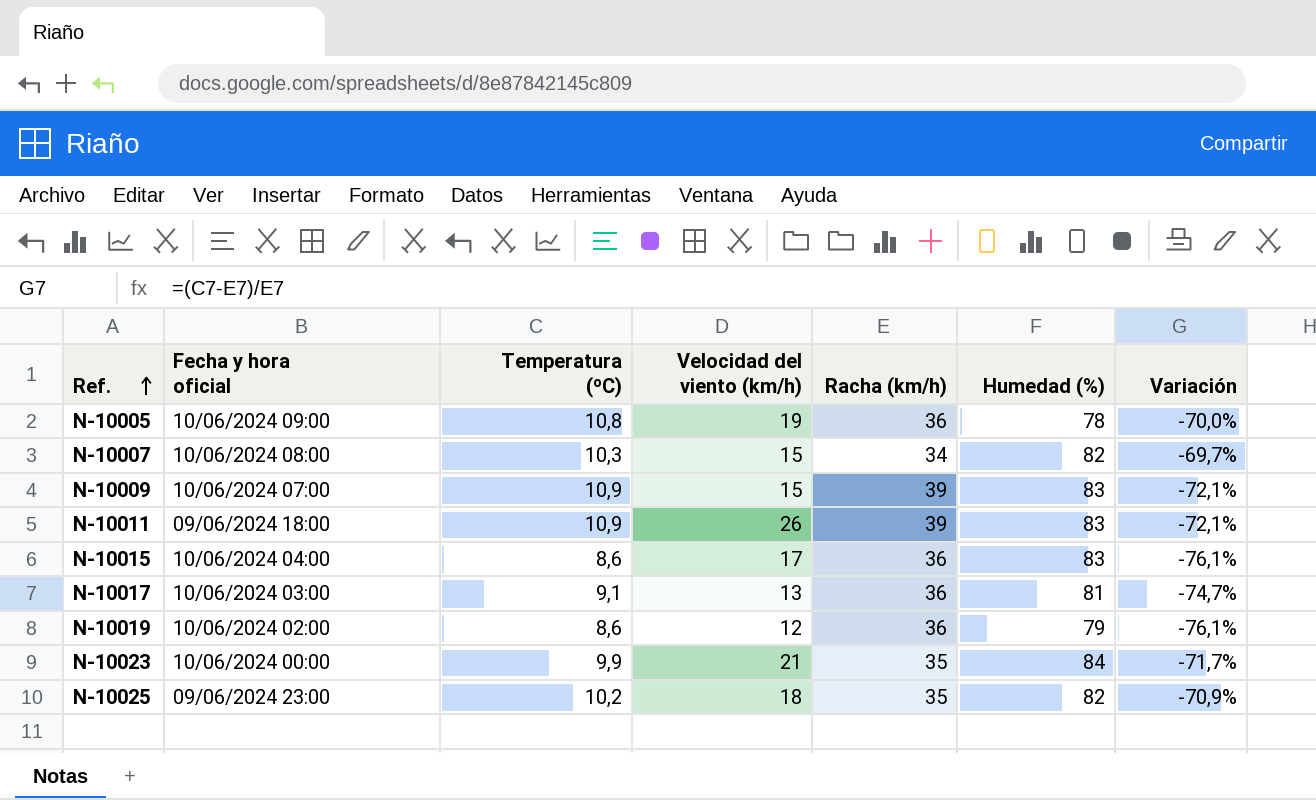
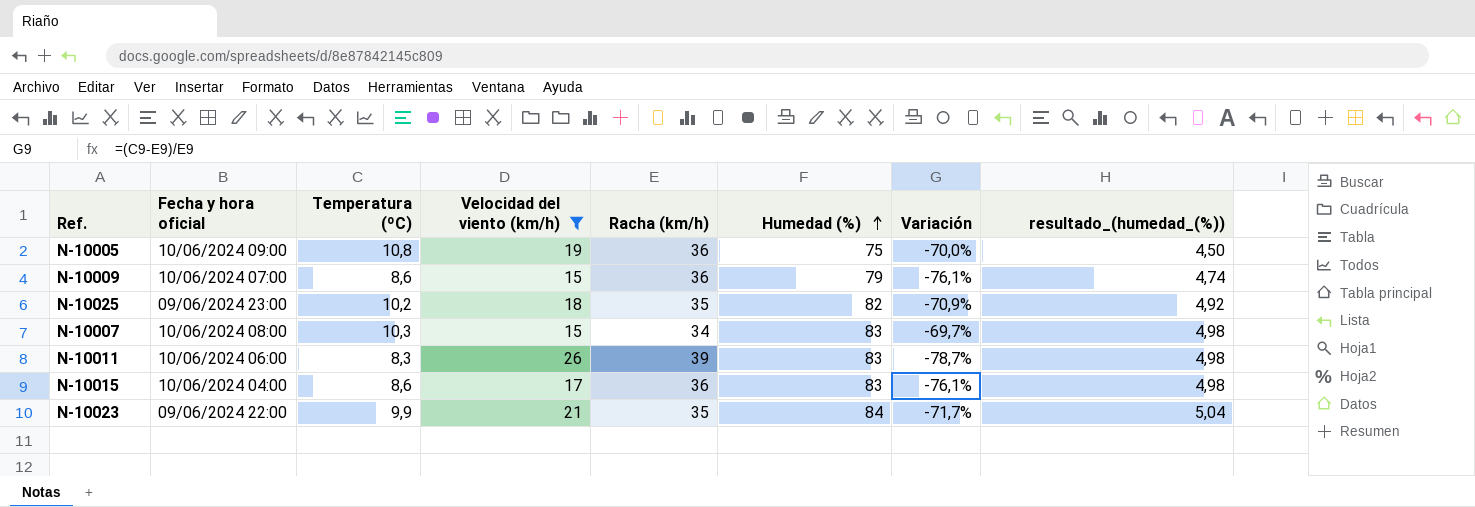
filter: none -> Velocidad del viento (km/h) >= 15
row order: Ref. ascending -> Humedad (%) ascending
column resultado_(humedad_(%)) | formula: none -> [Humedad (%)] * 0,06
N-10005 | Humedad (%): 78 -> 75
N-10009 | Temperatura (ºC): 10,9 -> 8,6
N-10009 | Racha (km/h): 39 -> 36
N-10009 | Humedad (%): 83 -> 79
N-10009 | Variación: -72,1% -> -76,1%
N-10007 | Humedad (%): 82 -> 83
N-10011 | Fecha y hora oficial: 09/06/2024 18:00 -> 10/06/2024 06:00
N-10011 | Temperatura (ºC): 10,9 -> 8,3
N-10011 | Variación: -72,1% -> -78,7%
N-10023 | Fecha y hora oficial: 10/06/2024 00:00 -> 09/06/2024 22:00

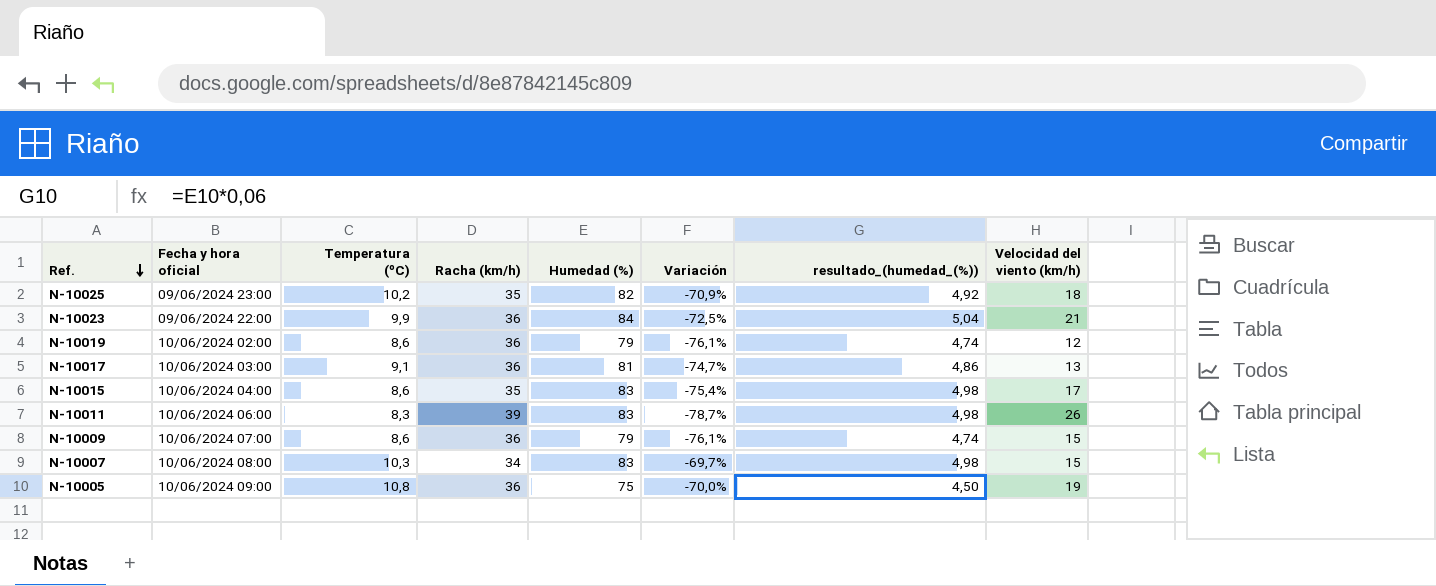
filter: Velocidad del viento (km/h) >= 15 -> none
row order: Humedad (%) ascending -> Ref. descending
column Velocidad del viento (km/h) | position: 4 -> 8
N-10023 | Racha (km/h): 35 -> 36
N-10023 | Variación: -71,7% -> -72,5%
N-10015 | Racha (km/h): 36 -> 35
N-10015 | Variación: -76,1% -> -75,4%

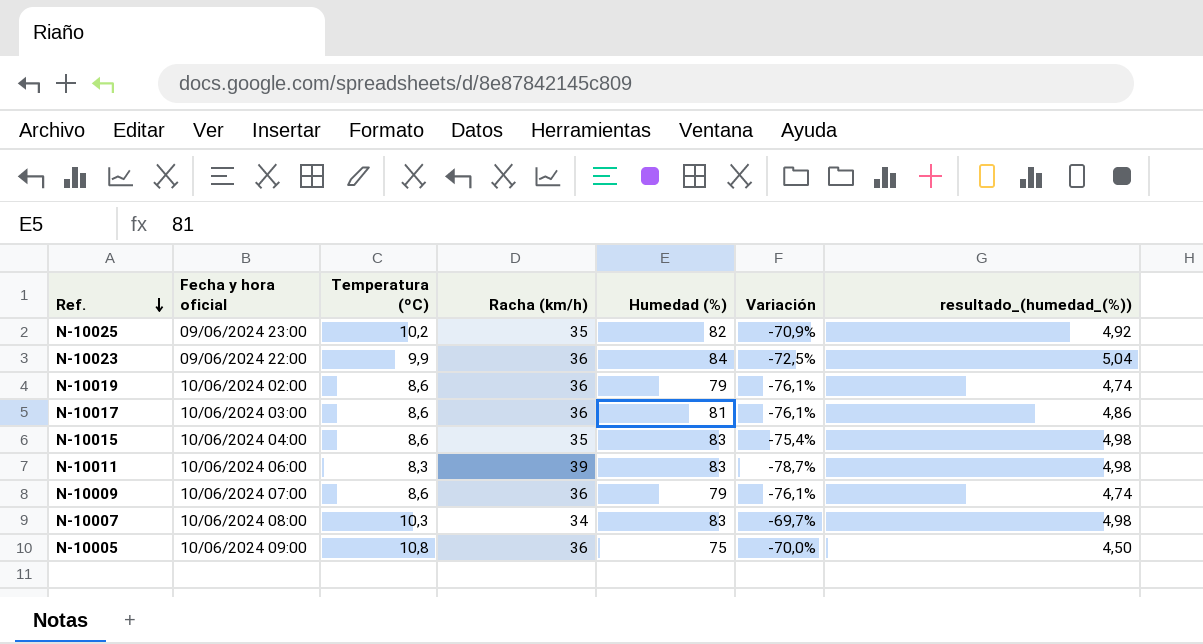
column Velocidad del viento (km/h) | position: 8 -> none
N-10017 | Temperatura (ºC): 9,1 -> 8,6
N-10017 | Variación: -74,7% -> -76,1%

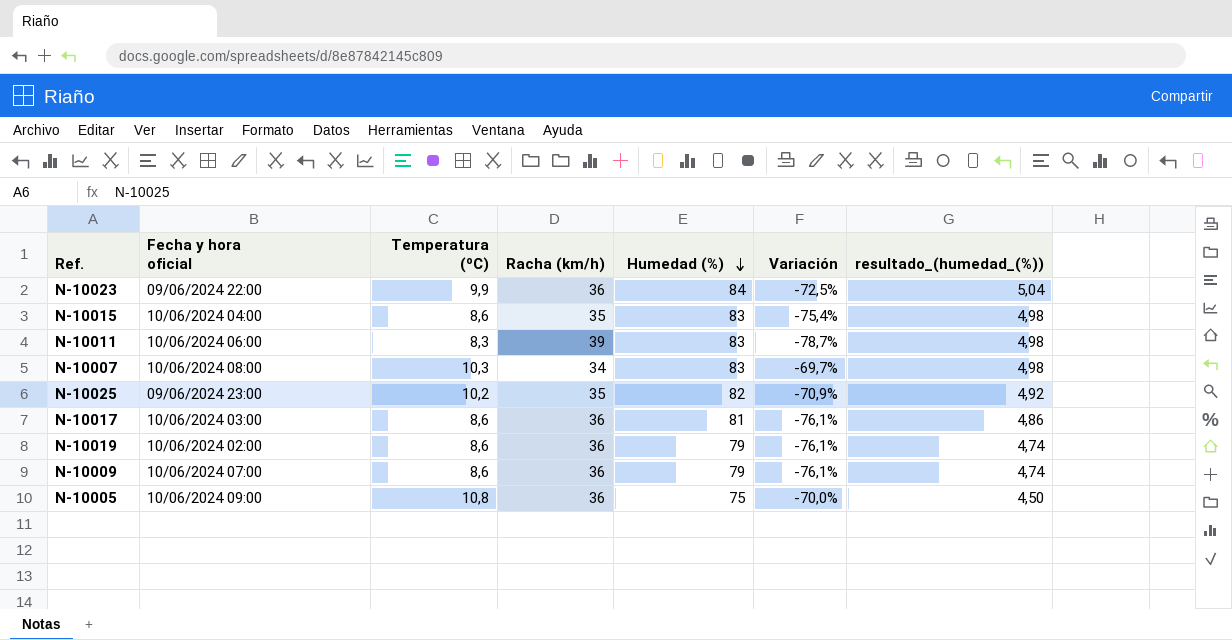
row order: Ref. descending -> Humedad (%) descending

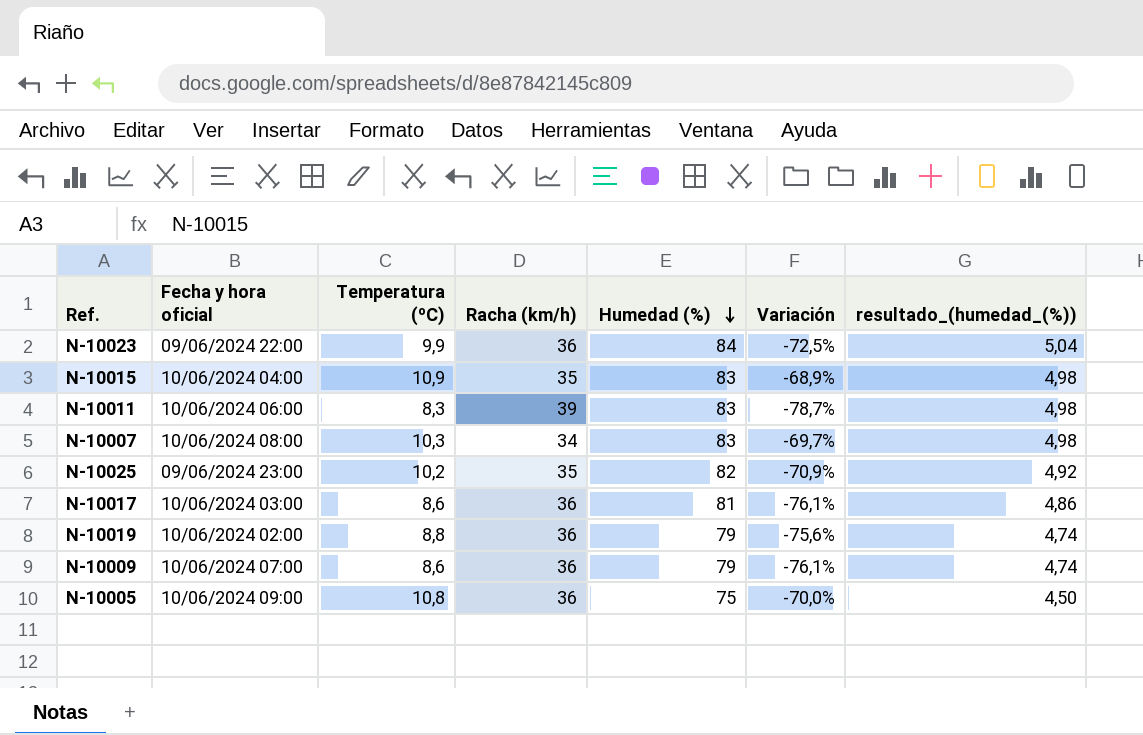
N-10015 | Temperatura (ºC): 8,6 -> 10,9
N-10015 | Variación: -75,4% -> -68,9%
N-10019 | Temperatura (ºC): 8,6 -> 8,8
N-10019 | Variación: -76,1% -> -75,6%

